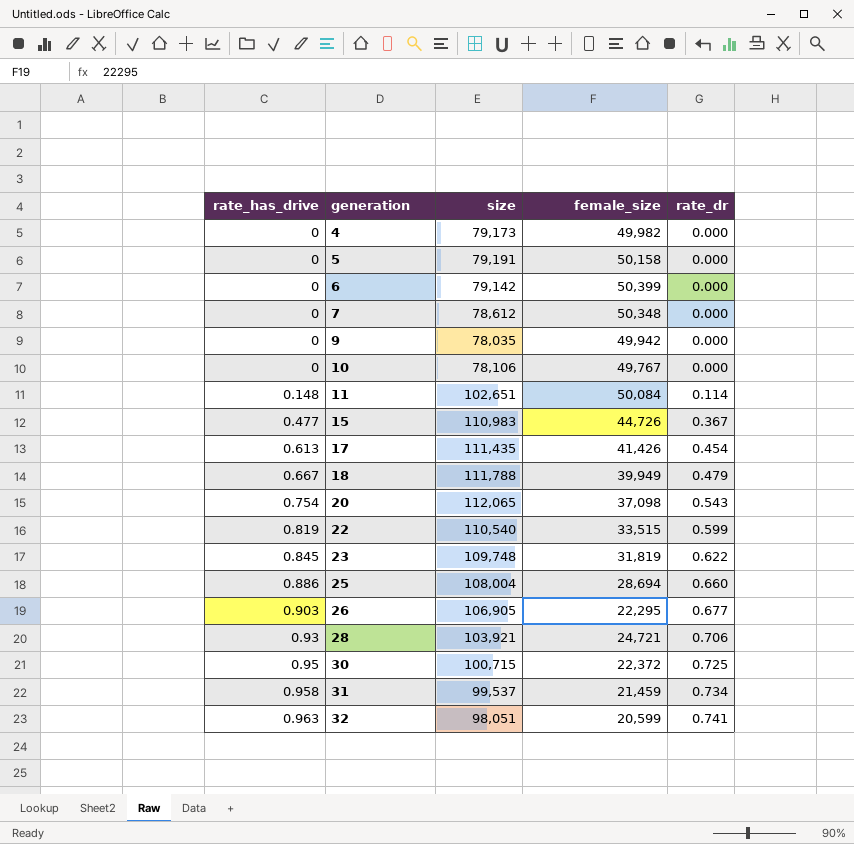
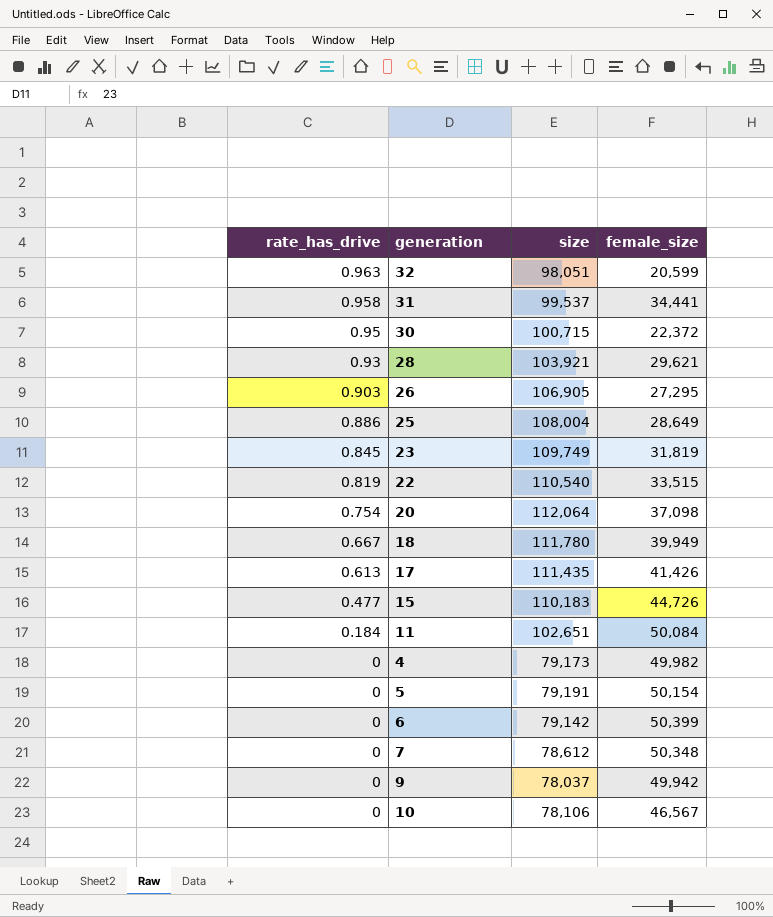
row order: rate_has_drive ascending -> rate_has_drive descending
column rate_dr | position: 5 -> none
31 | female_size: 21,459 -> 34,441
28 | female_size: 24,721 -> 29,621
26 | female_size: 22,295 -> 27,295
25 | female_size: 28,694 -> 28,649
23 | size: 109,748 -> 109,749
20 | size: 112,065 -> 112,064
18 | size: 111,788 -> 111,780
15 | size: 110,983 -> 110,183
11 | rate_has_drive: 0.148 -> 0.184
5 | female_size: 50,158 -> 50,154
9 | size: 78,035 -> 78,037
10 | female_size: 49,767 -> 46,567

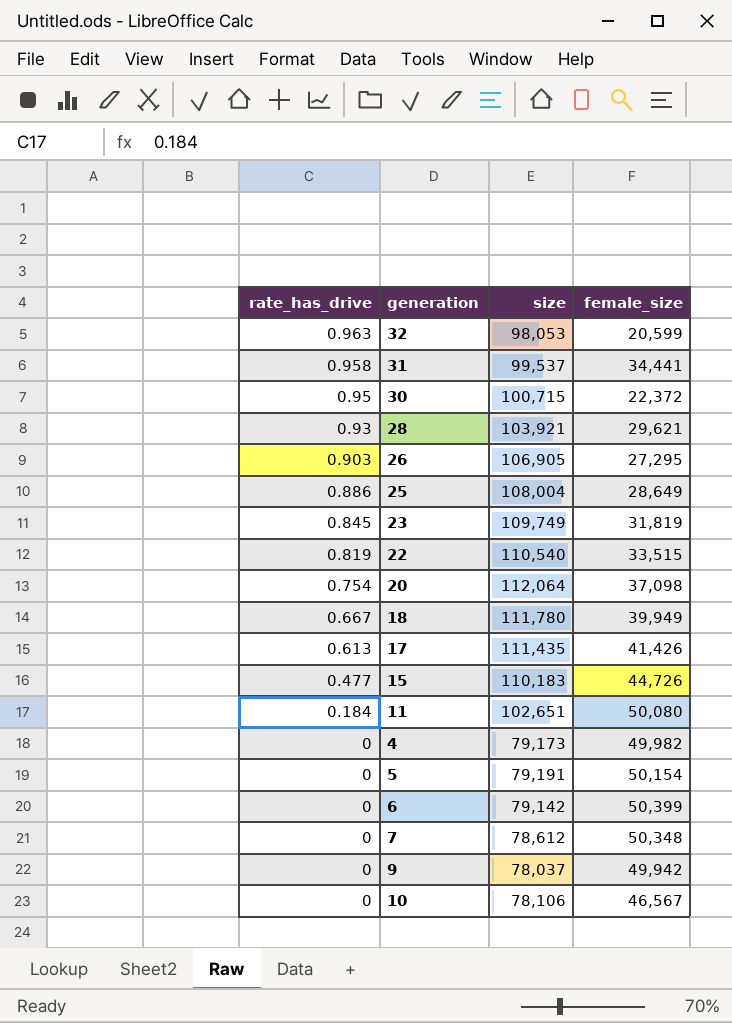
32 | size: 98,051 -> 98,053
11 | female_size: 50,084 -> 50,080

